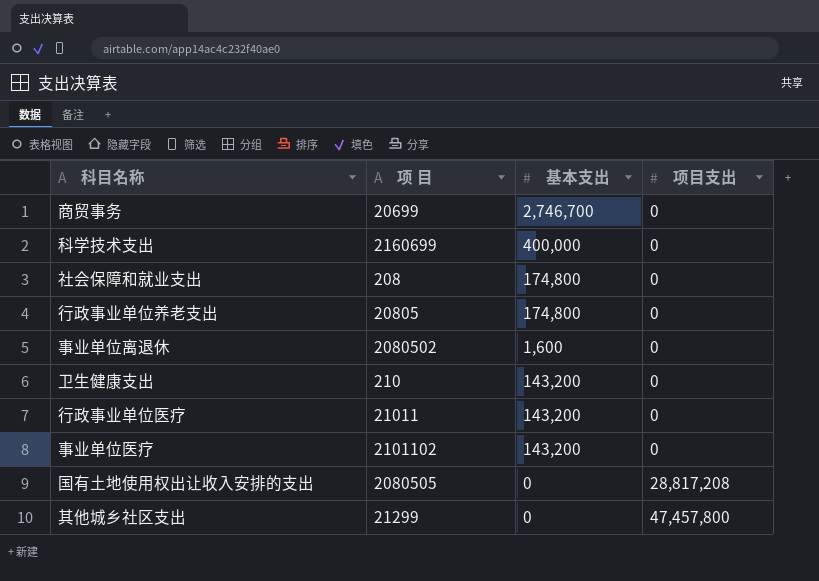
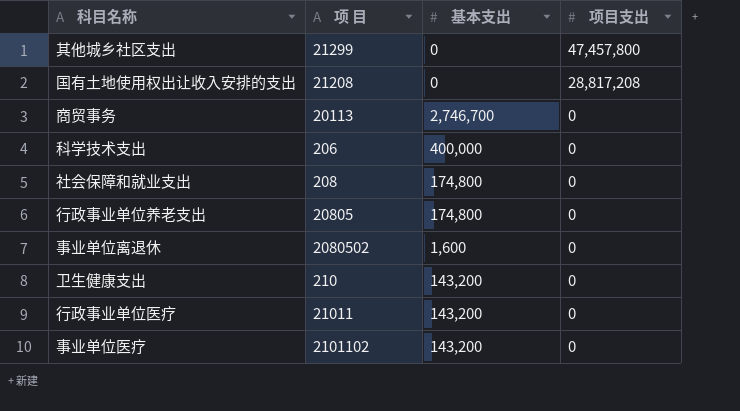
row order: 项目支出 ascending -> 项目支出 descending
国有土地使用权出让收入安排的支出 | 项 目: 2080505 -> 21208
商贸事务 | 项 目: 20699 -> 20113
科学技术支出 | 项 目: 2160699 -> 206

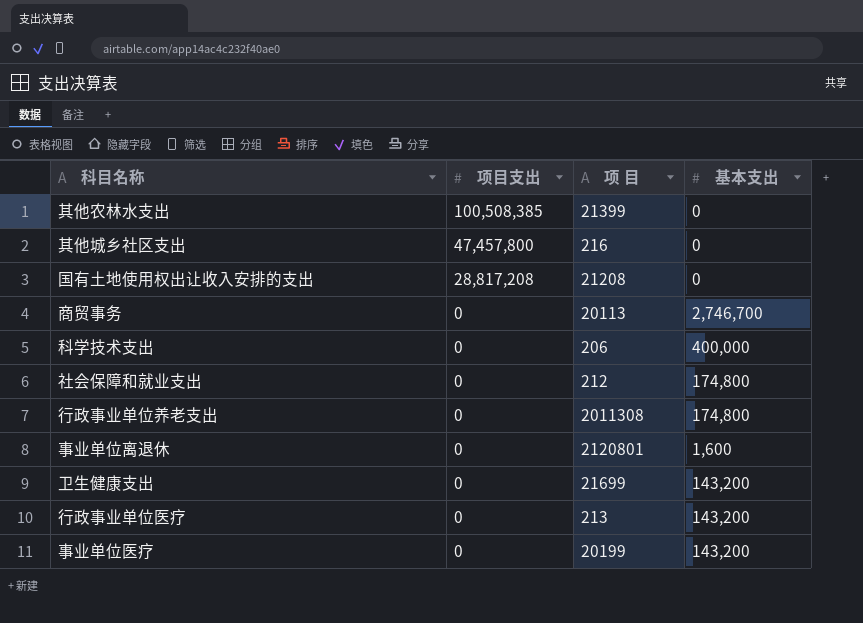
column 项目支出 | position: 4 -> 2
row 其他农林水支出: none -> 100,508,385 | 21399 | 0
其他城乡社区支出 | 项 目: 21299 -> 216
社会保障和就业支出 | 项 目: 208 -> 212
行政事业单位养老支出 | 项 目: 20805 -> 2011308
事业单位离退休 | 项 目: 2080502 -> 2120801
卫生健康支出 | 项 目: 210 -> 21699
行政事业单位医疗 | 项 目: 21011 -> 213
事业单位医疗 | 项 目: 2101102 -> 20199

